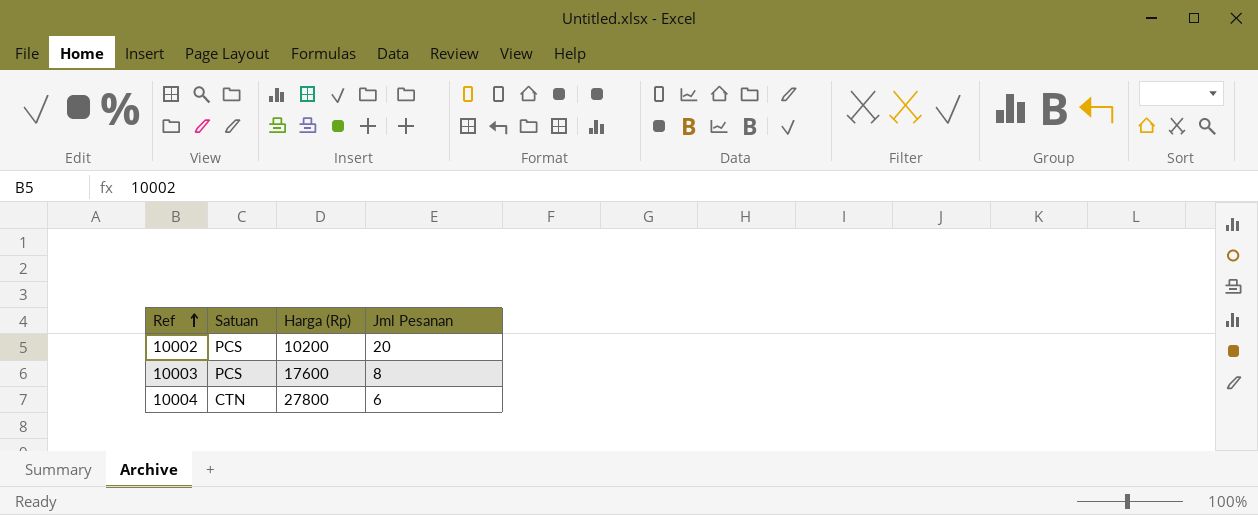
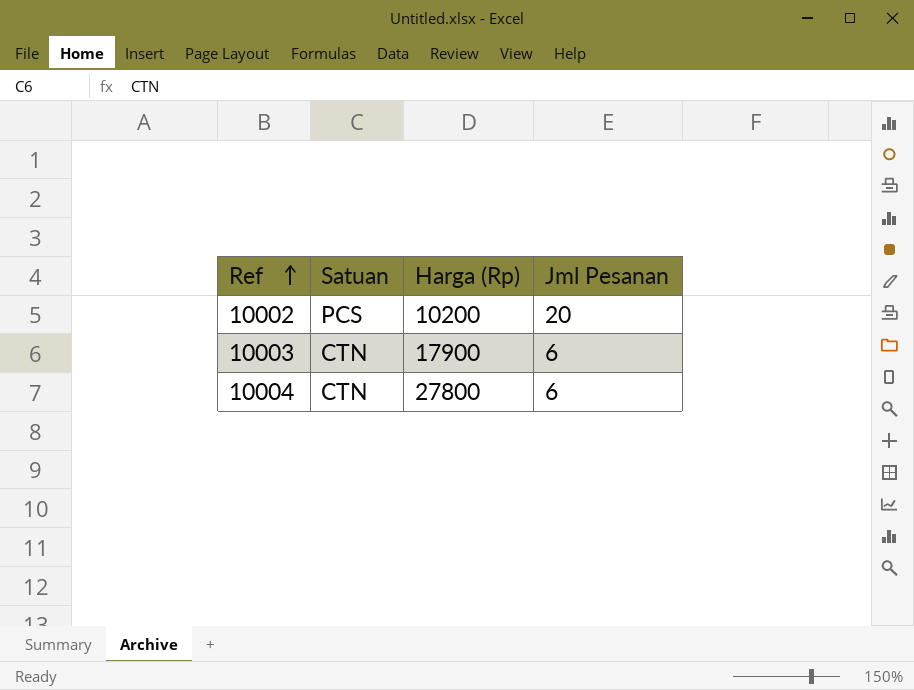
10003 | Satuan: PCS -> CTN
10003 | Harga (Rp): 17600 -> 17900
10003 | Jml Pesanan: 8 -> 6

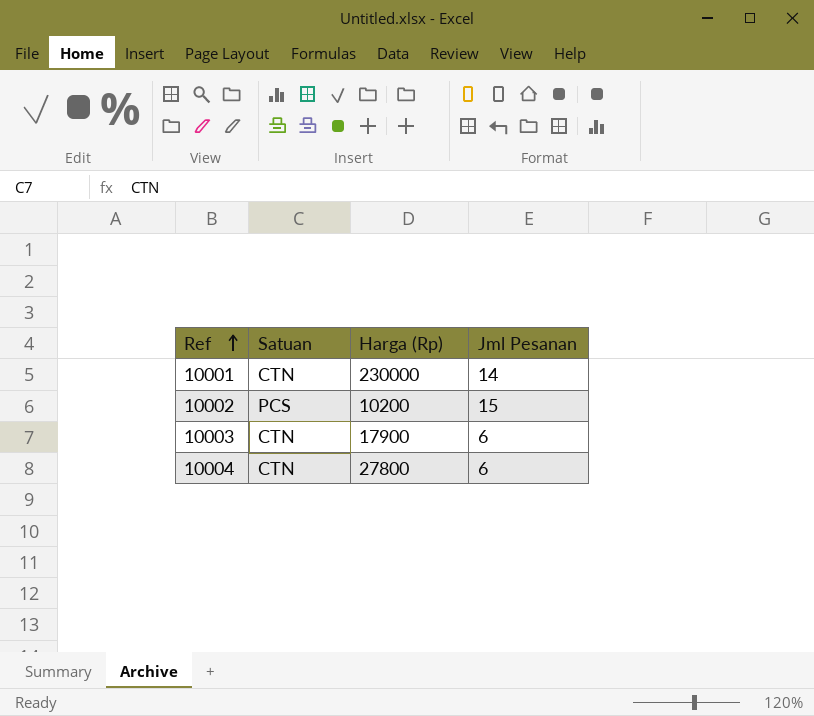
row 10001: none -> CTN | 230000 | 14
10002 | Jml Pesanan: 20 -> 15

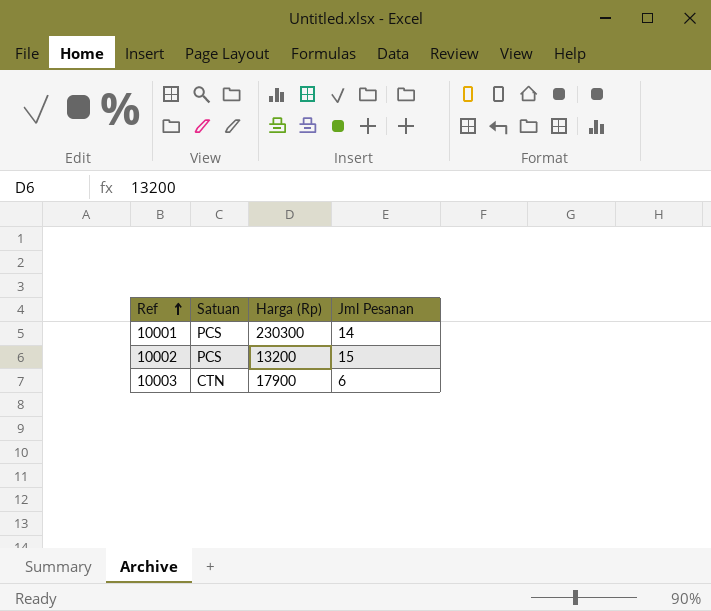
row 10004: CTN | 27800 | 6 -> none
10001 | Satuan: CTN -> PCS
10001 | Harga (Rp): 230000 -> 230300
10002 | Harga (Rp): 10200 -> 13200

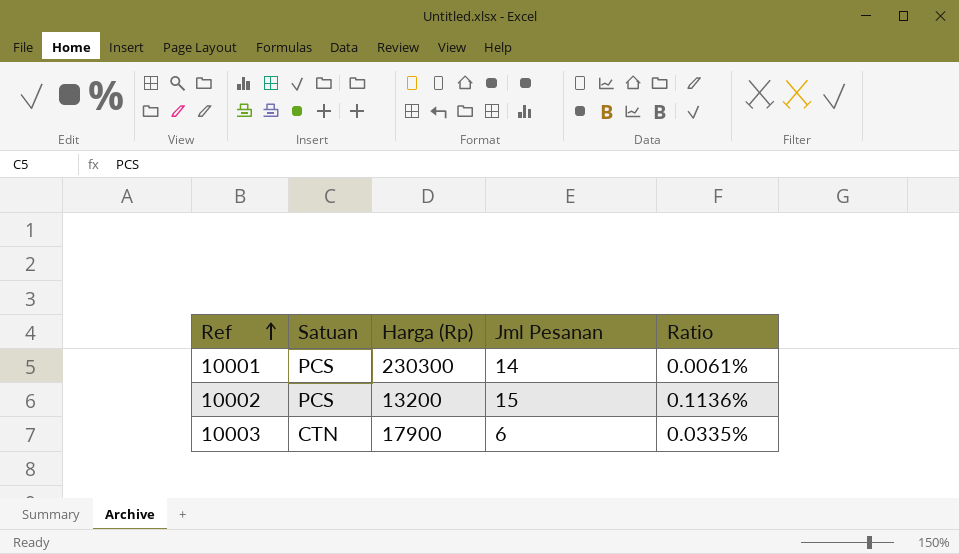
column Ratio | formula: none -> [Jml Pesanan] / [Harga (Rp)]

